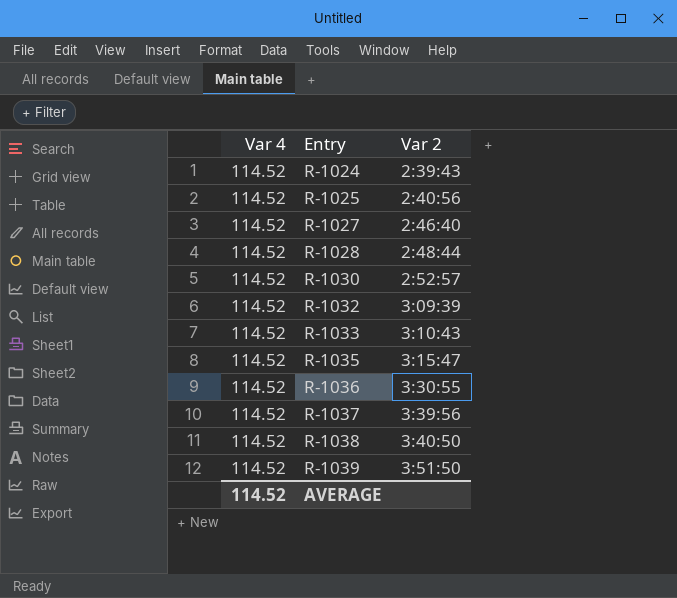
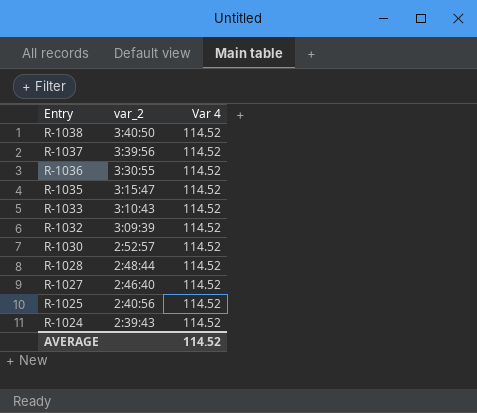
row order: Entry ascending -> Entry descending
column name: Var 2 -> var_2
column Var 4 | position: 1 -> 3
row R-1039: 114.52 | 3:51:50 -> none

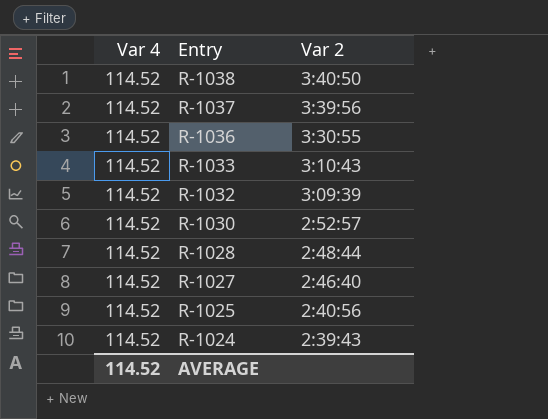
column Var 4 | position: 3 -> 1
column name: var_2 -> Var 2
row R-1035: 3:15:47 | 114.52 -> none

